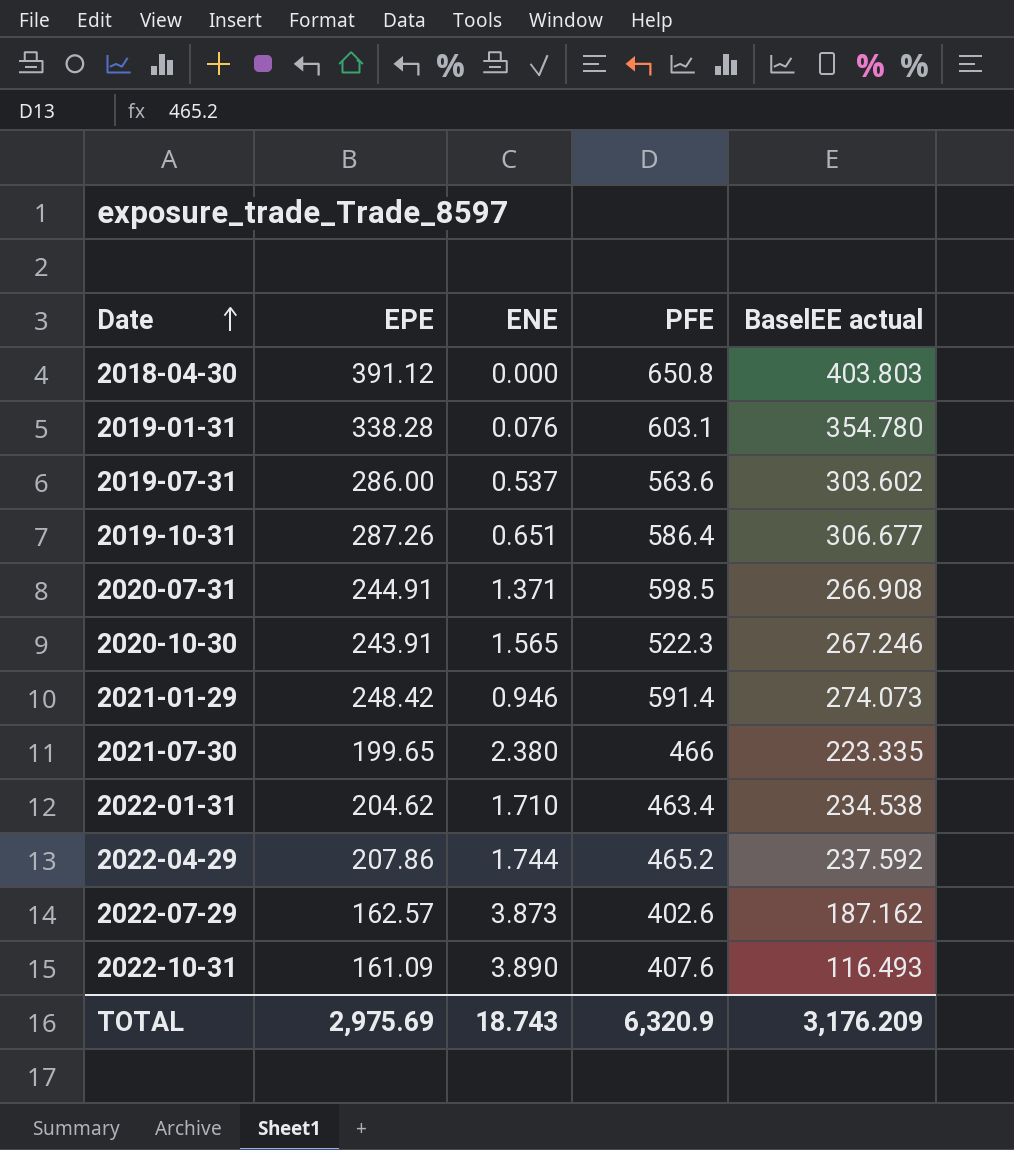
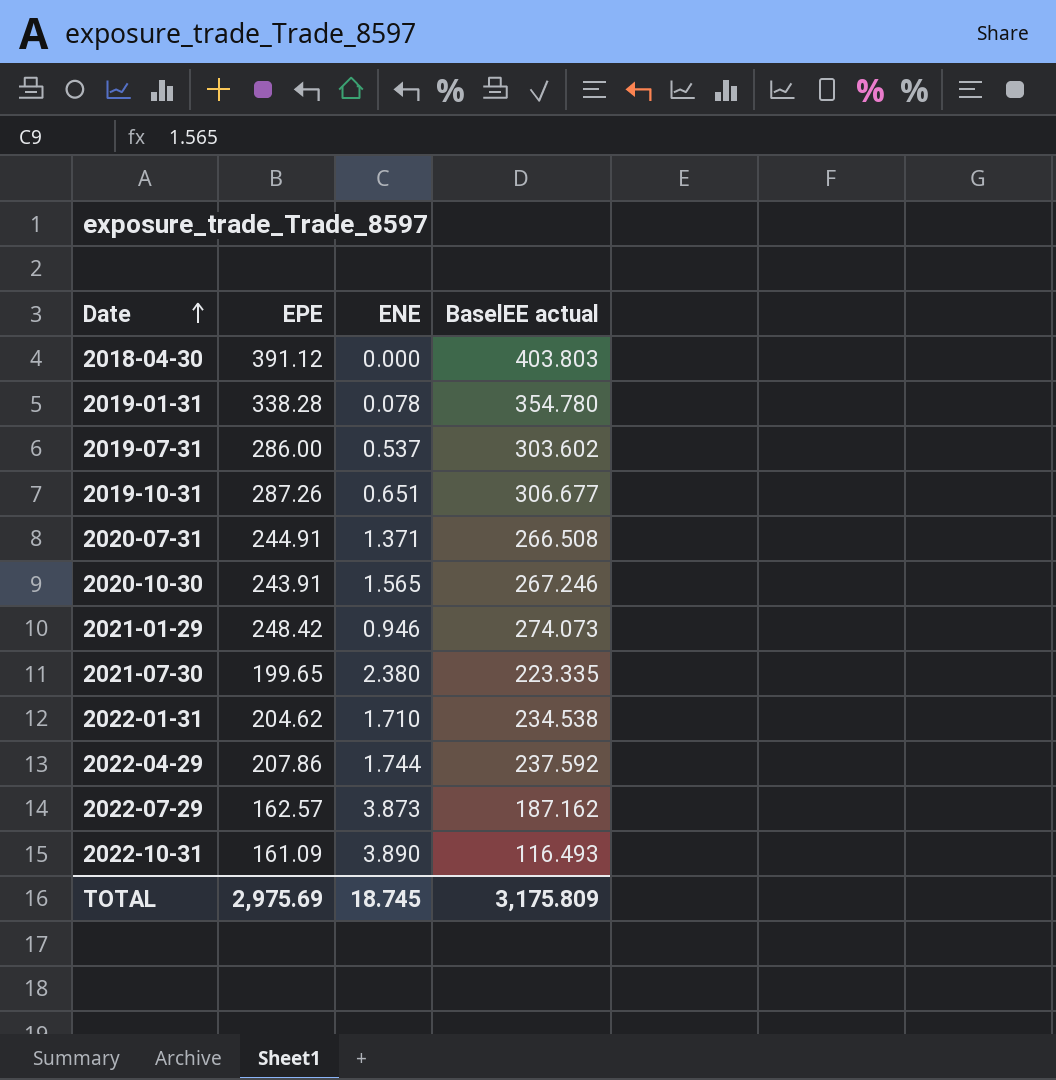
column PFE | position: 4 -> none
2019-01-31 | ENE: 0.076 -> 0.078
2020-07-31 | BaselEE actual: 266.908 -> 266.508
TOTAL | ENE: 18.743 -> 18.745
TOTAL | BaselEE actual: 3,176.209 -> 3,175.809

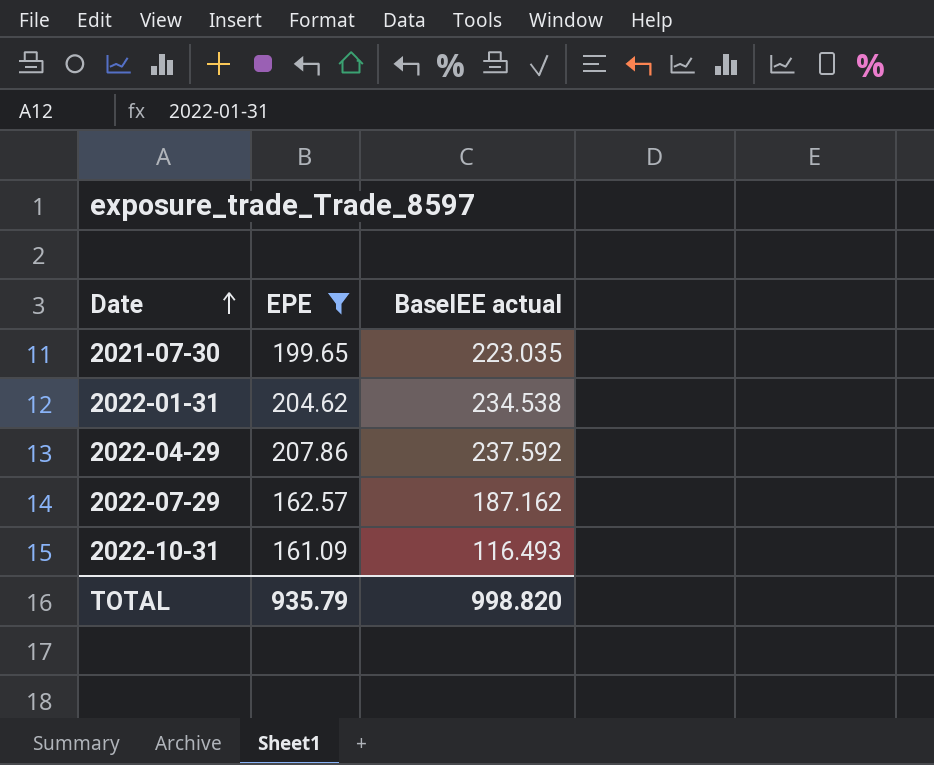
filter: none -> EPE <= 207.86
column ENE | position: 3 -> none
2021-07-30 | BaselEE actual: 223.335 -> 223.035
TOTAL | EPE: 2,975.69 -> 935.79
TOTAL | BaselEE actual: 3,175.809 -> 998.820

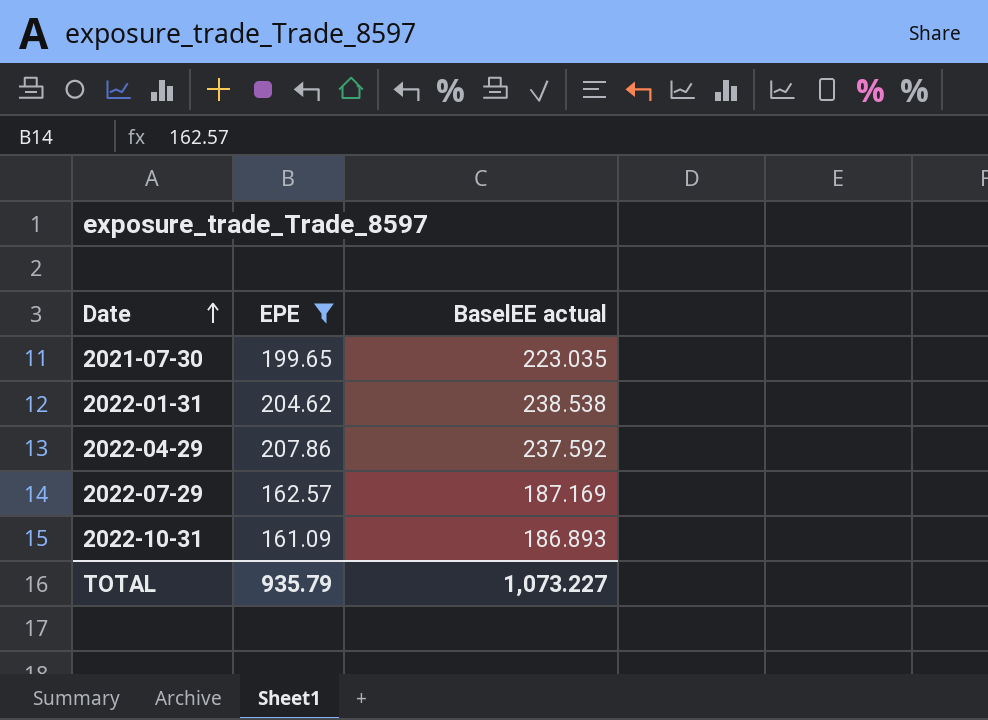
2022-01-31 | BaselEE actual: 234.538 -> 238.538
2022-07-29 | BaselEE actual: 187.162 -> 187.169
2022-10-31 | BaselEE actual: 116.493 -> 186.893
TOTAL | BaselEE actual: 998.820 -> 1,073.227

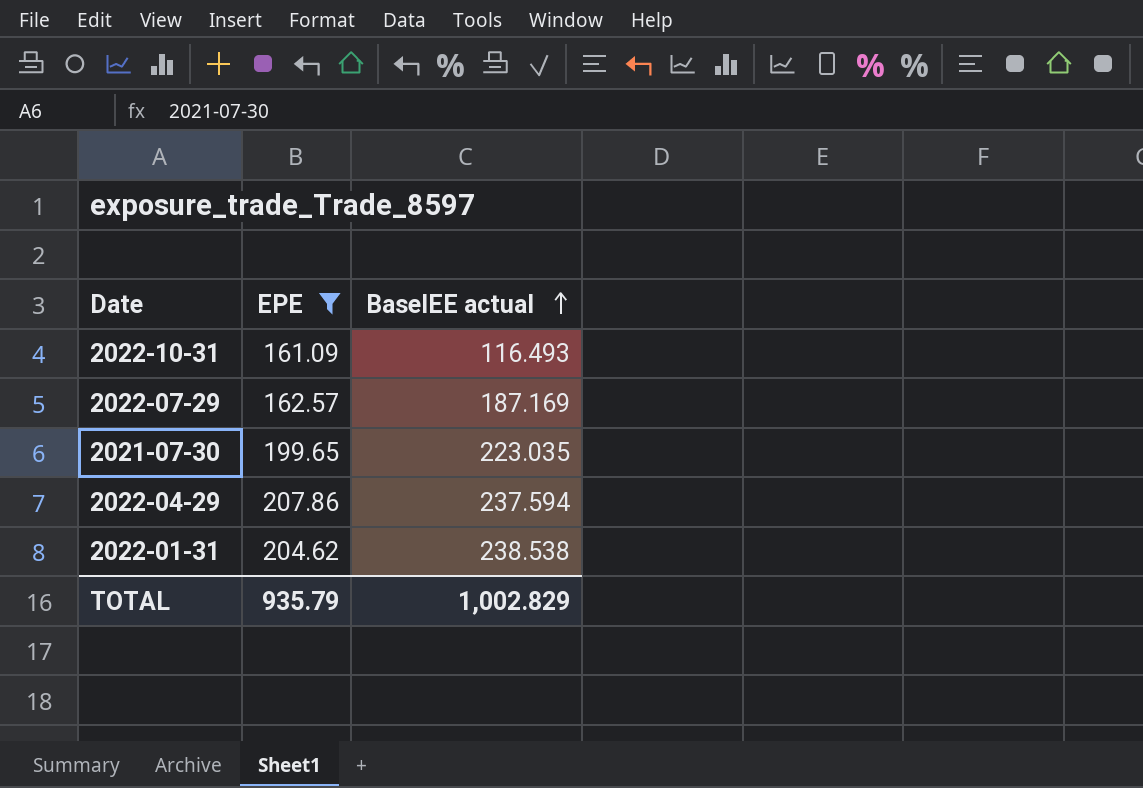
row order: Date ascending -> BaselEE actual ascending
2022-10-31 | BaselEE actual: 186.893 -> 116.493
2022-04-29 | BaselEE actual: 237.592 -> 237.594
TOTAL | BaselEE actual: 1,073.227 -> 1,002.829

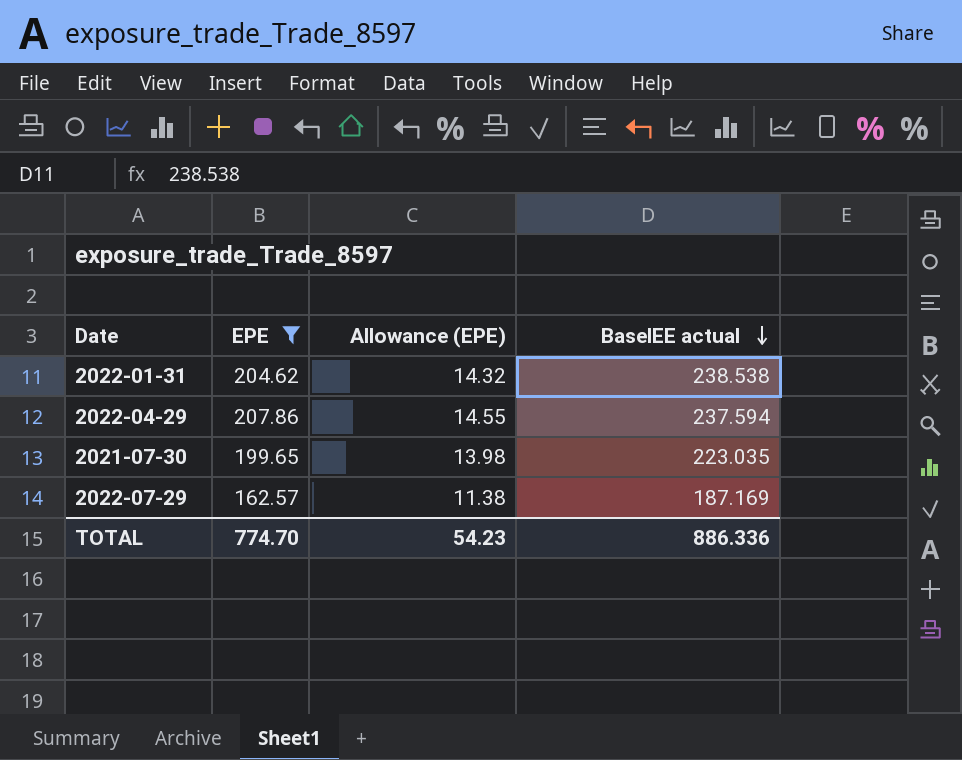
row order: BaselEE actual ascending -> BaselEE actual descending
column Allowance (EPE) | formula: none -> [EPE] * 0.07
row 2022-10-31: 161.09 | 116.493 -> none
TOTAL | EPE: 935.79 -> 774.70
TOTAL | BaselEE actual: 1,002.829 -> 886.336

